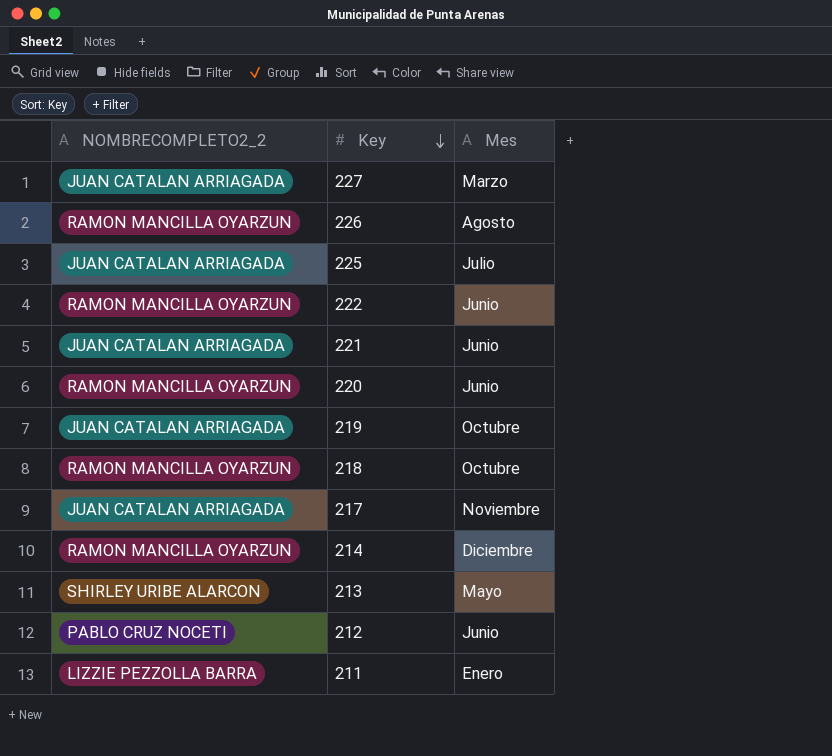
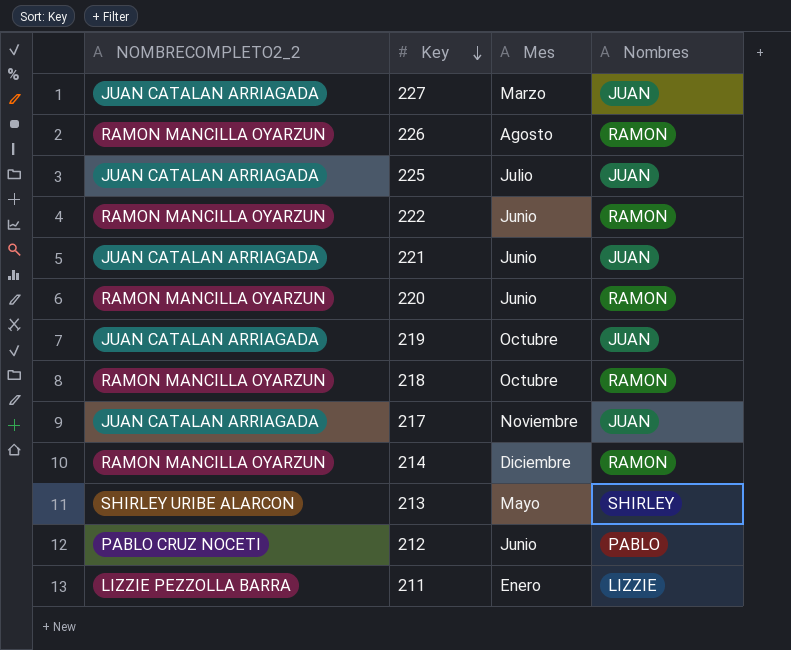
column Nombres | position: none -> 4

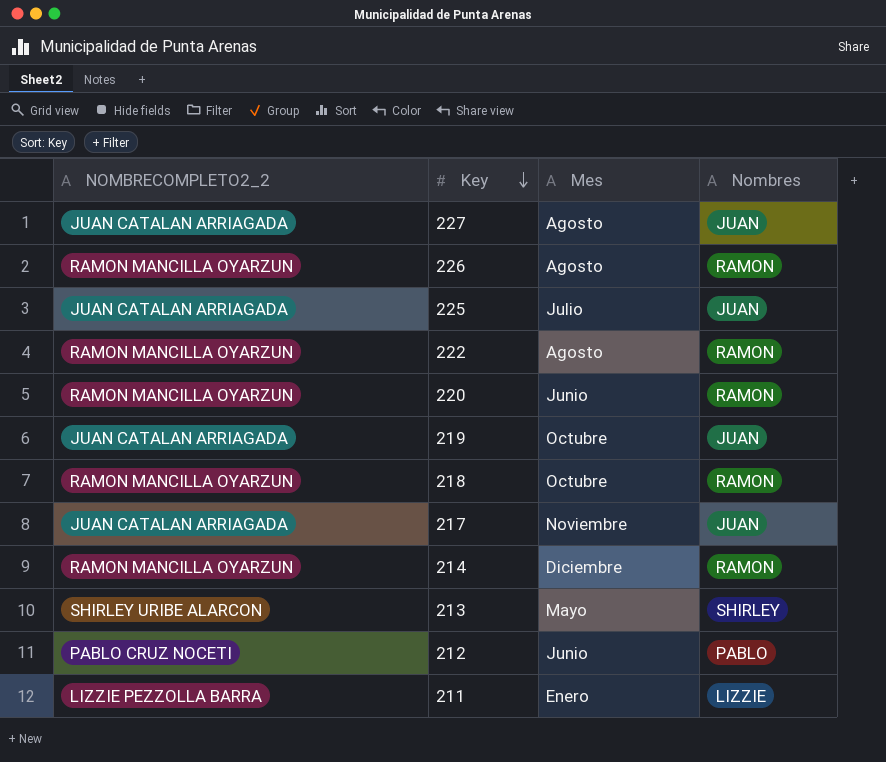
row 221: JUAN CATALAN ARRIAGADA | Junio | JUAN -> none
227 | Mes: Marzo -> Agosto
222 | Mes: Junio -> Agosto

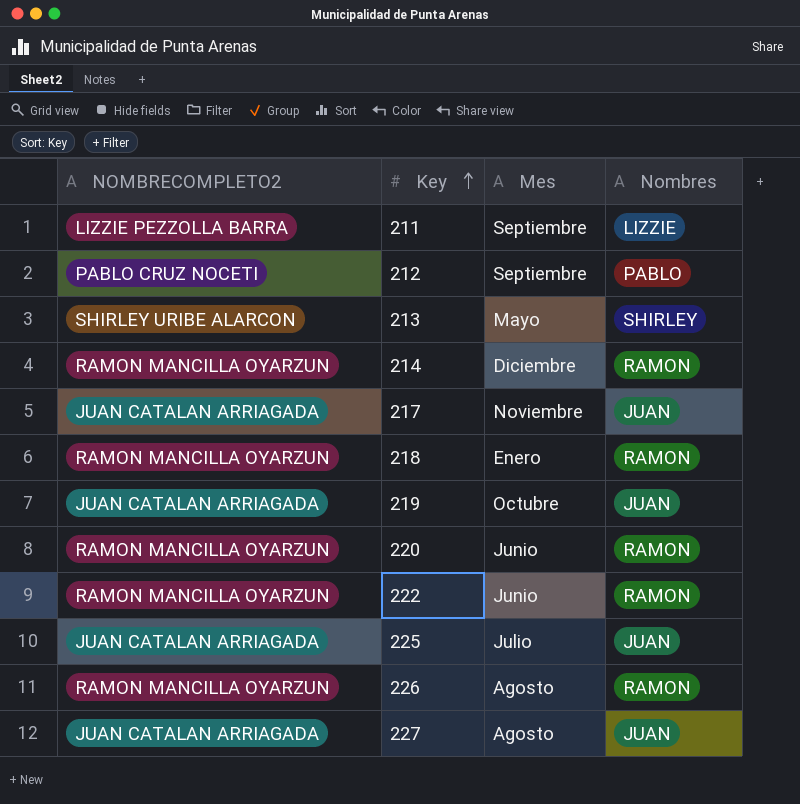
row order: Key descending -> Key ascending
column name: NOMBRECOMPLETO2_2 -> NOMBRECOMPLETO2
211 | Mes: Enero -> Septiembre
212 | Mes: Junio -> Septiembre
218 | Mes: Octubre -> Enero
222 | Mes: Agosto -> Junio

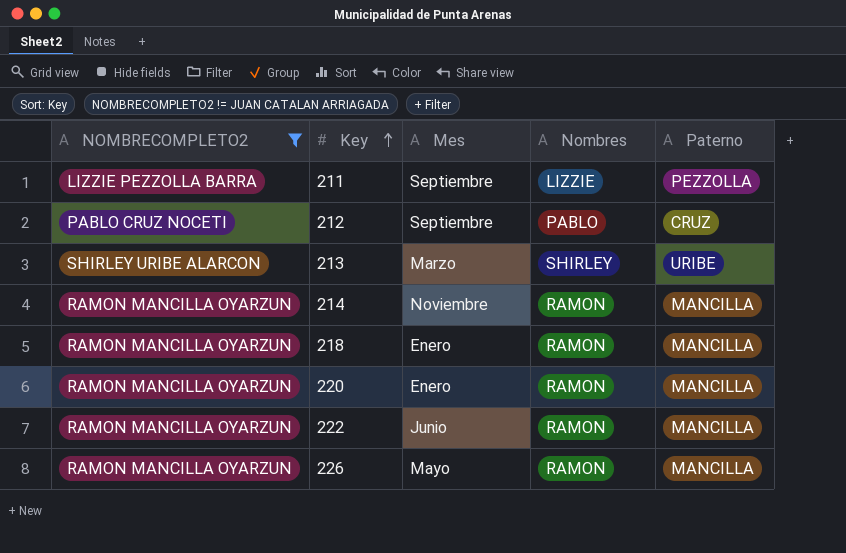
filter: none -> NOMBRECOMPLETO2 != JUAN CATALAN ARRIAGADA
column Paterno | position: none -> 5
213 | Mes: Mayo -> Marzo
214 | Mes: Diciembre -> Noviembre
220 | Mes: Junio -> Enero
226 | Mes: Agosto -> Mayo

